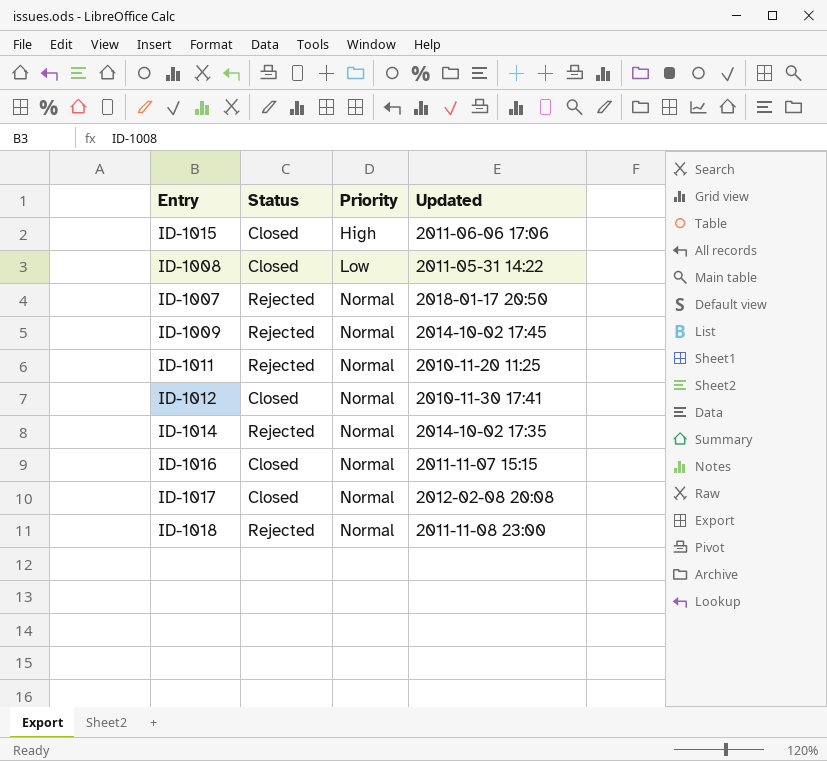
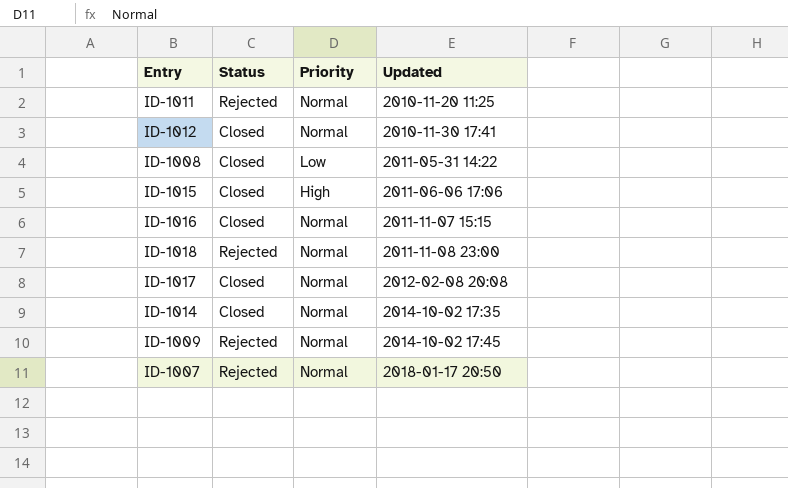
row order: Priority ascending -> Updated ascending
ID-1014 | Status: Rejected -> Closed

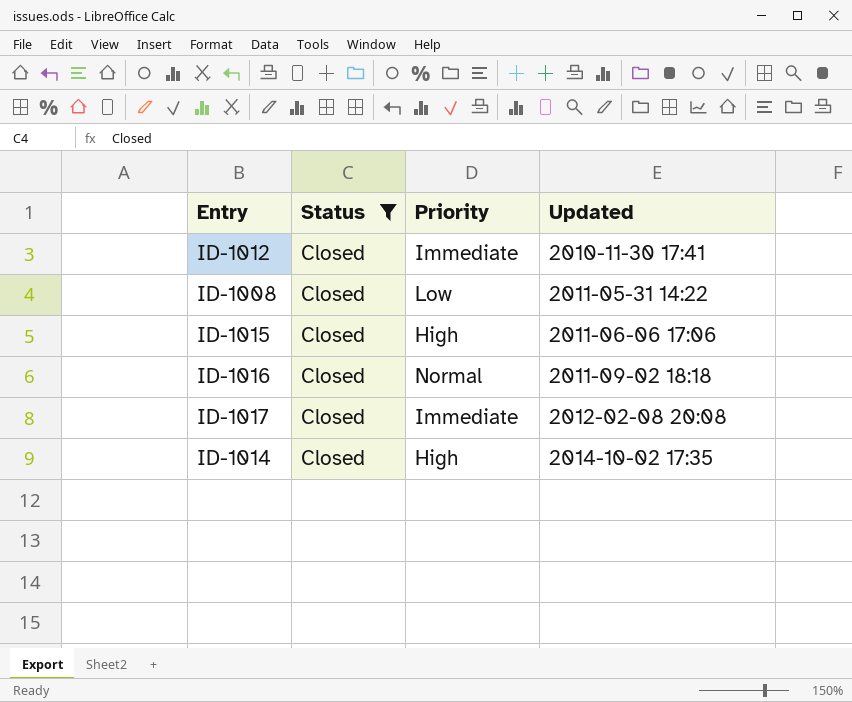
filter: none -> Status = Closed
ID-1012 | Priority: Normal -> Immediate
ID-1016 | Updated: 2011-11-07 15:15 -> 2011-09-02 18:18
ID-1017 | Priority: Normal -> Immediate
ID-1014 | Priority: Normal -> High

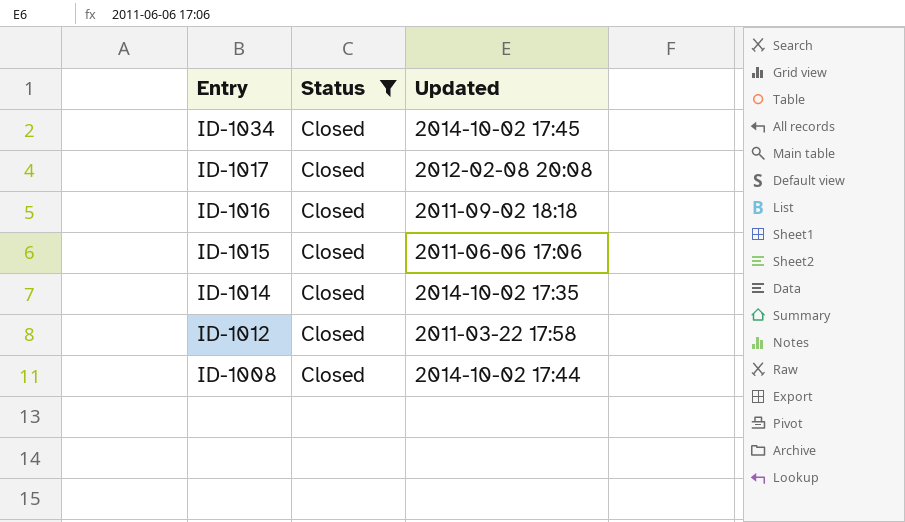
row order: Updated ascending -> Entry descending
column Priority | position: 3 -> none
row ID-1034: none -> Closed | 2014-10-02 17:45
ID-1012 | Updated: 2010-11-30 17:41 -> 2011-03-22 17:58
ID-1008 | Updated: 2011-05-31 14:22 -> 2014-10-02 17:44

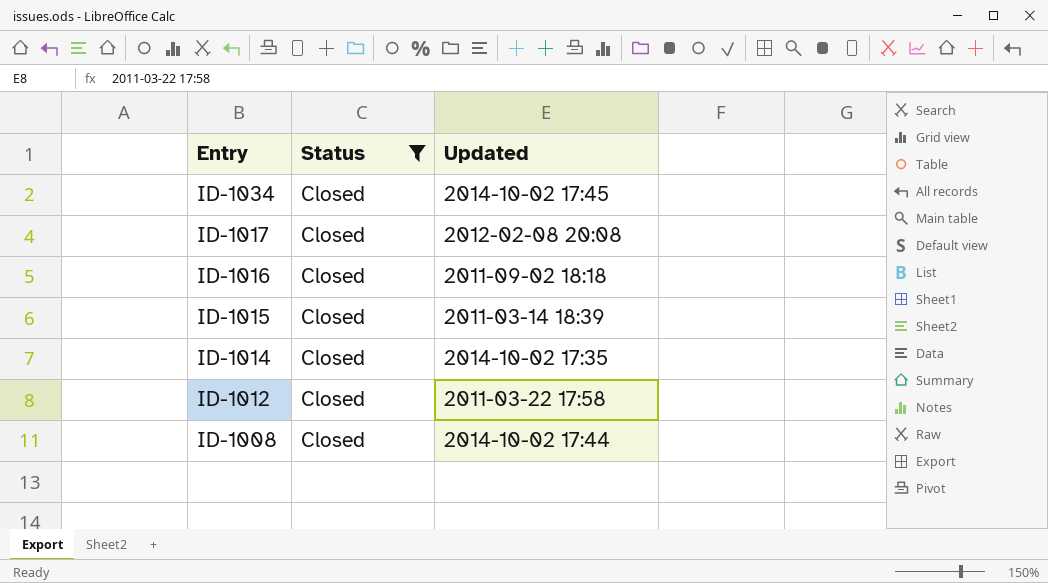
ID-1015 | Updated: 2011-06-06 17:06 -> 2011-03-14 18:39

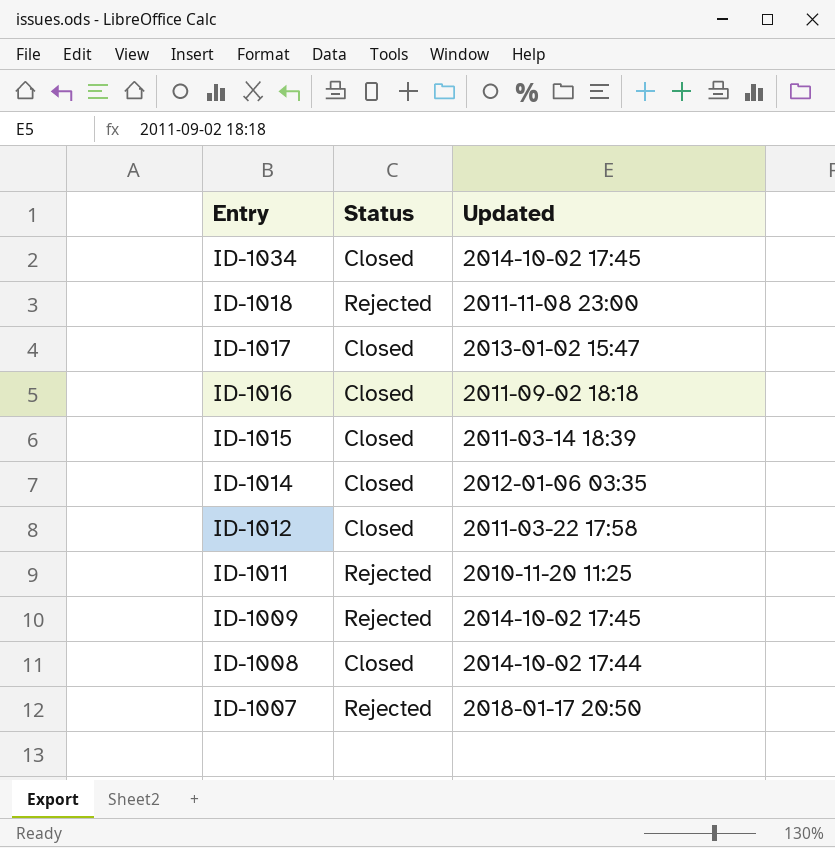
filter: Status = Closed -> none
ID-1017 | Updated: 2012-02-08 20:08 -> 2013-01-02 15:47
ID-1014 | Updated: 2014-10-02 17:35 -> 2012-01-06 03:35

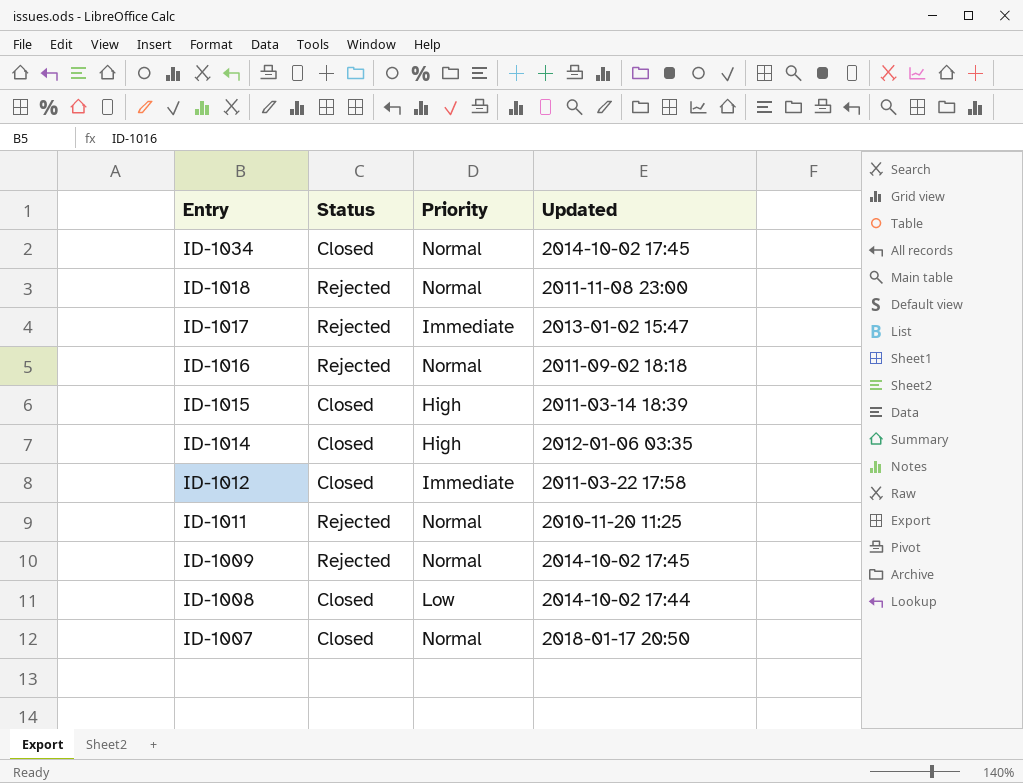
column Priority | position: none -> 3
ID-1017 | Status: Closed -> Rejected
ID-1016 | Status: Closed -> Rejected
ID-1007 | Status: Rejected -> Closed

